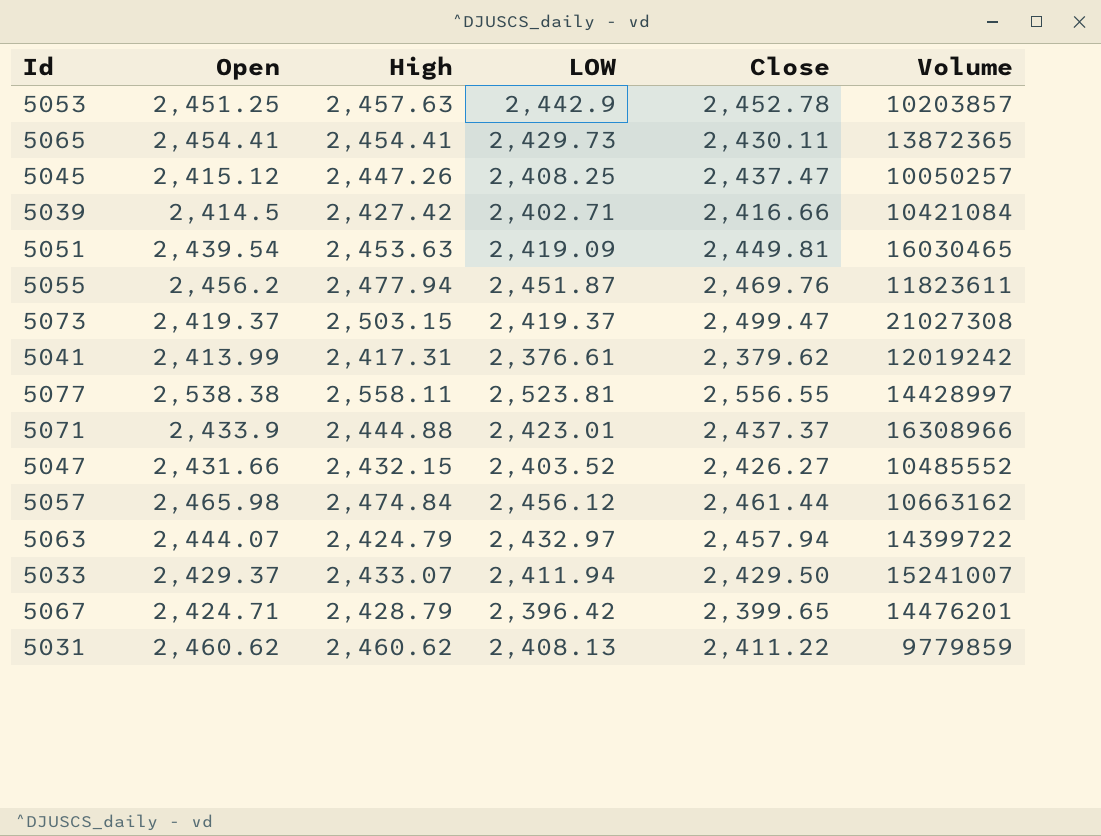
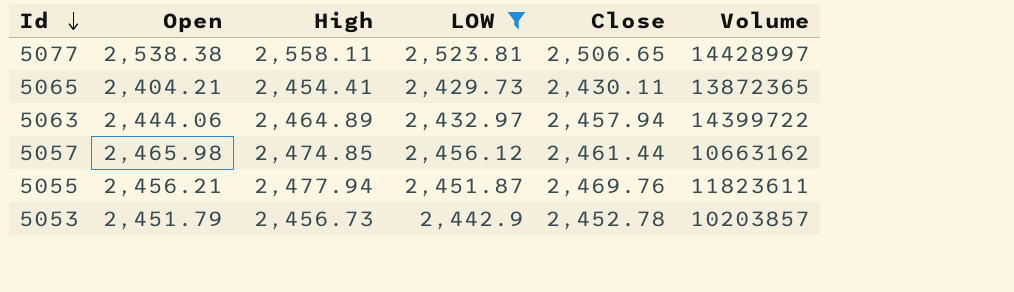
filter: none -> LOW >= 2,429.73
row order: none -> Id descending
5077 | Close: 2,556.55 -> 2,506.65
5065 | Open: 2,454.41 -> 2,404.21
5063 | Open: 2,444.07 -> 2,444.06
5063 | High: 2,424.79 -> 2,464.89
5057 | High: 2,474.84 -> 2,474.85
5055 | Open: 2,456.2 -> 2,456.21
5053 | Open: 2,451.25 -> 2,451.79
5053 | High: 2,457.63 -> 2,456.73

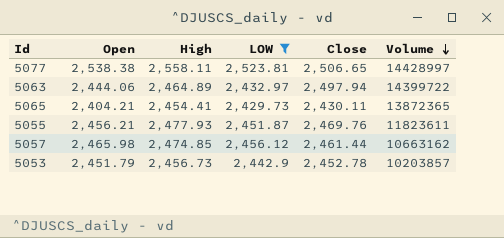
row order: Id descending -> Volume descending
5063 | Close: 2,457.94 -> 2,497.94
5055 | High: 2,477.94 -> 2,477.93

